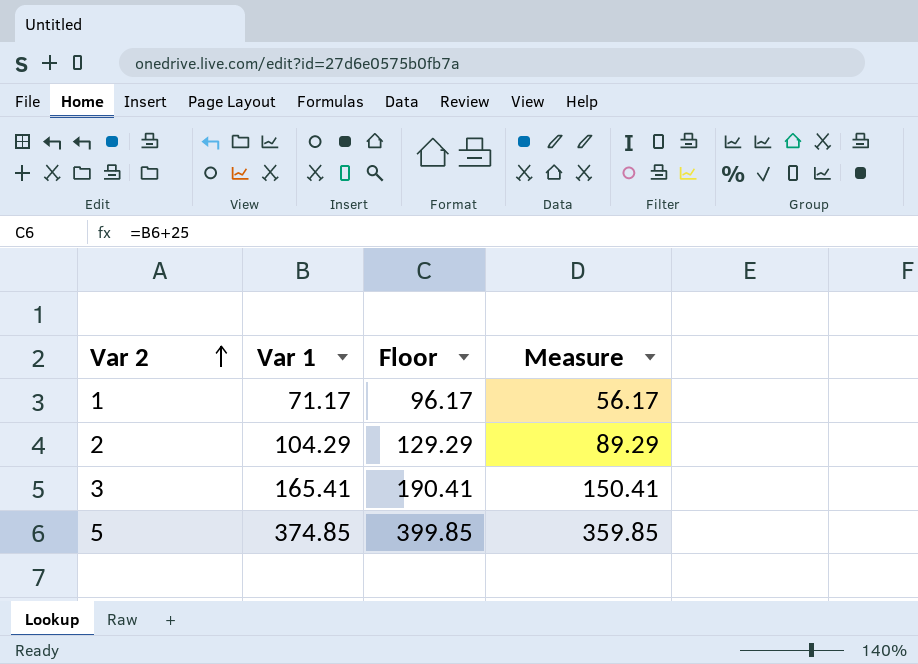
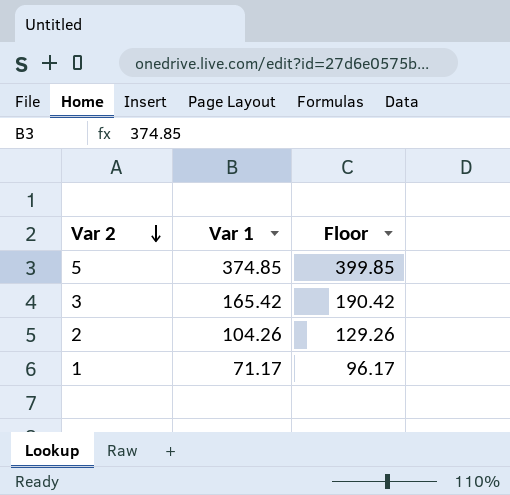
row order: Var 2 ascending -> Var 2 descending
column Measure | formula: [Var 1] - 15 -> none
3 | Var 1: 165.41 -> 165.42
3 | Floor: 190.41 -> 190.42
2 | Var 1: 104.29 -> 104.26
2 | Floor: 129.29 -> 129.26

